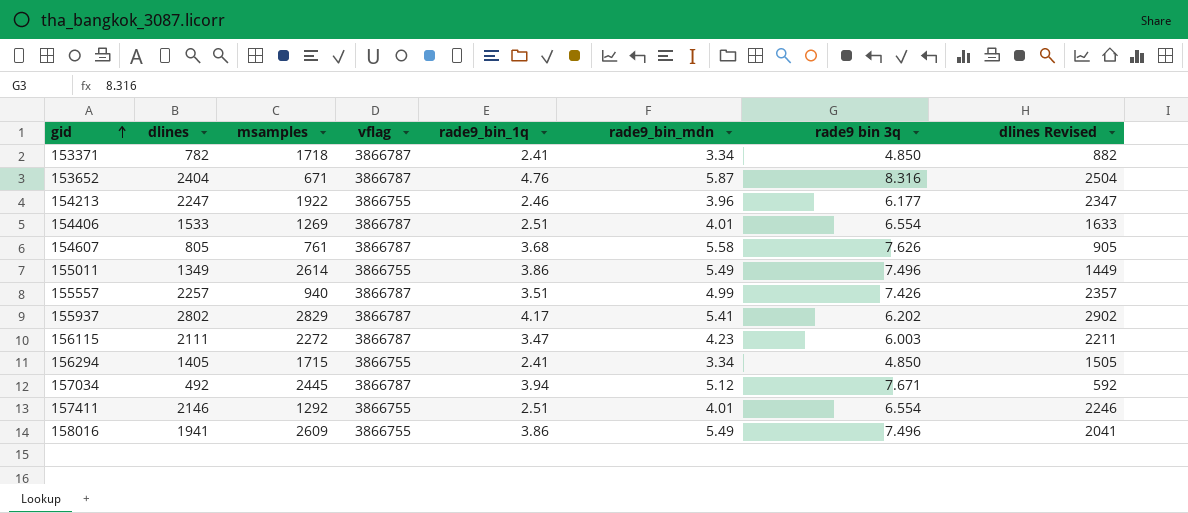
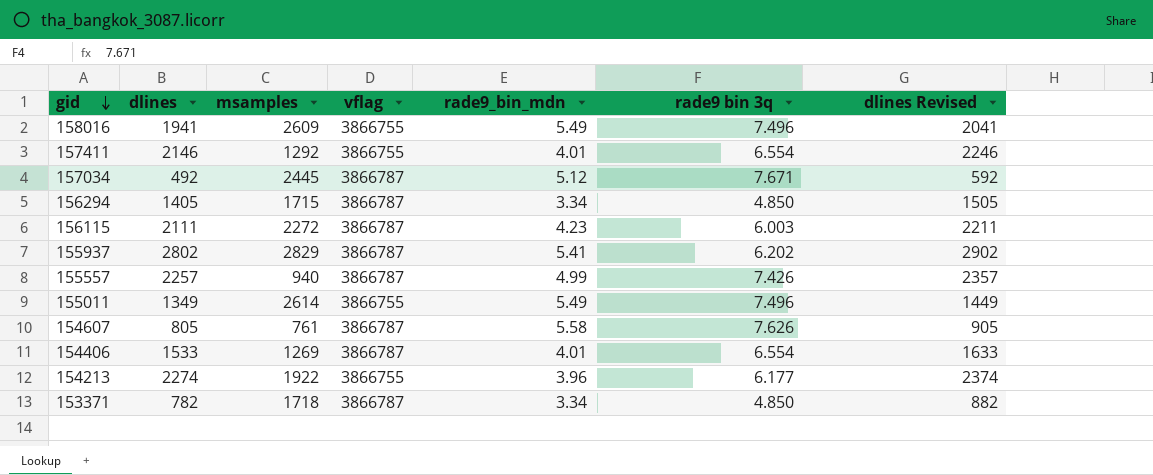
row order: gid ascending -> gid descending
column rade9_bin_1q | position: 5 -> none
row 153652: 2404 | 671 | 3866787 | 4.76 | 5.87 | 8.316 | 2504 -> none
156294 | vflag: 3866755 -> 3866787
154213 | dlines: 2247 -> 2274
154213 | dlines Revised: 2347 -> 2374

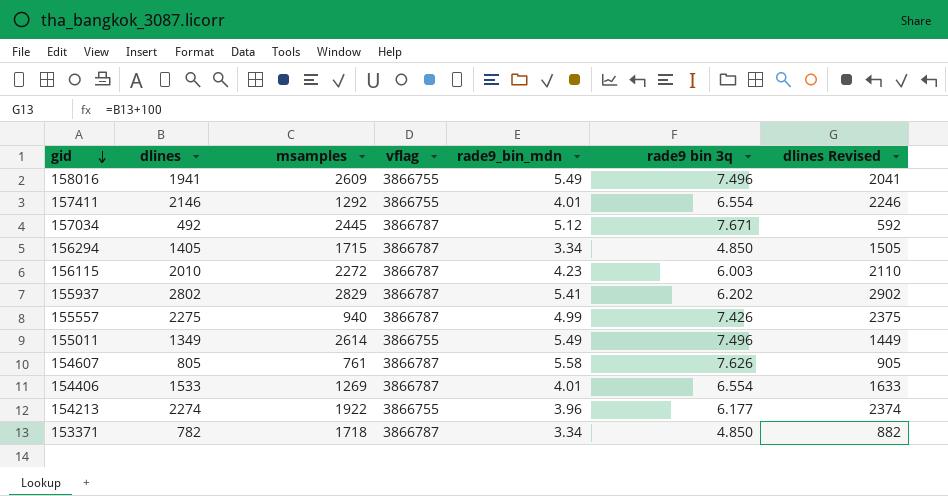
156115 | dlines: 2111 -> 2010
156115 | dlines Revised: 2211 -> 2110
155557 | dlines: 2257 -> 2275
155557 | dlines Revised: 2357 -> 2375

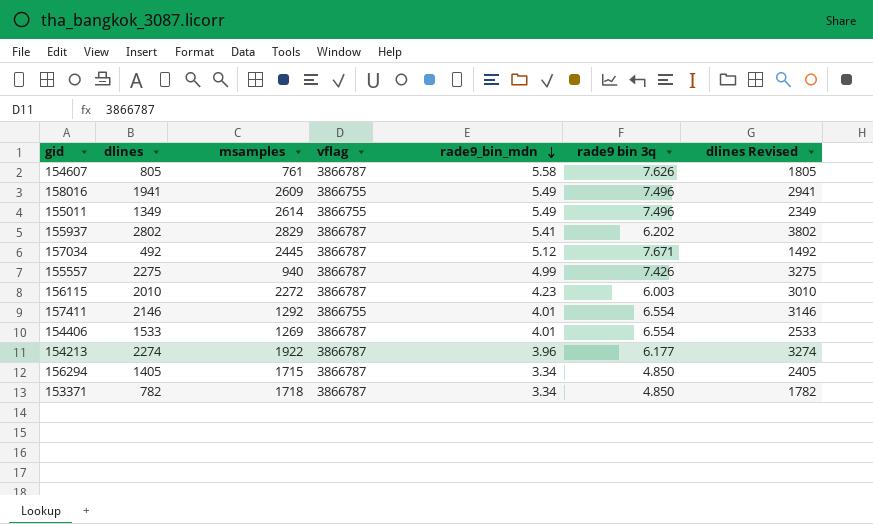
row order: gid descending -> rade9_bin_mdn descending
column dlines Revised | formula: [dlines] + 100 -> [dlines] + 1000
154213 | vflag: 3866755 -> 3866787

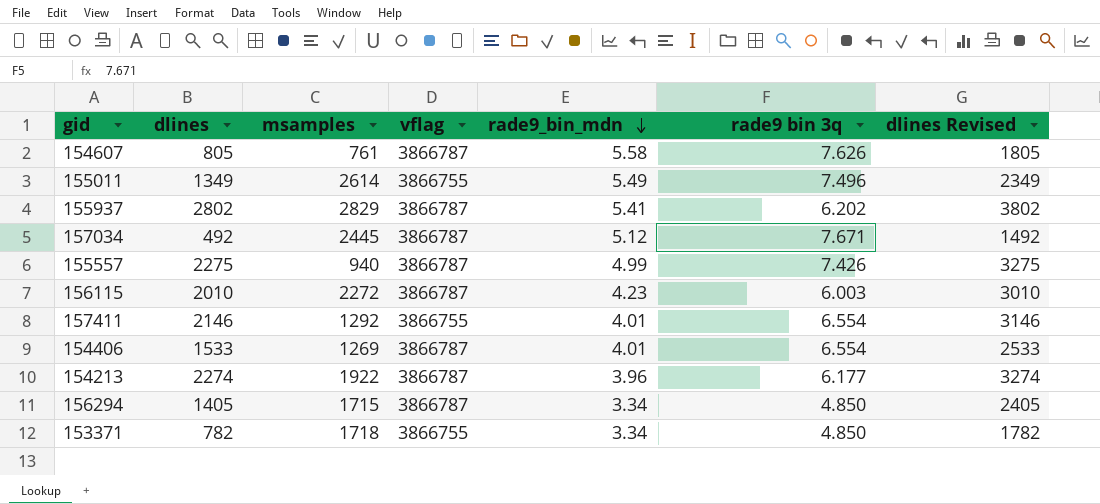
row 158016: 1941 | 2609 | 3866755 | 5.49 | 7.496 | 2941 -> none
153371 | vflag: 3866787 -> 3866755

